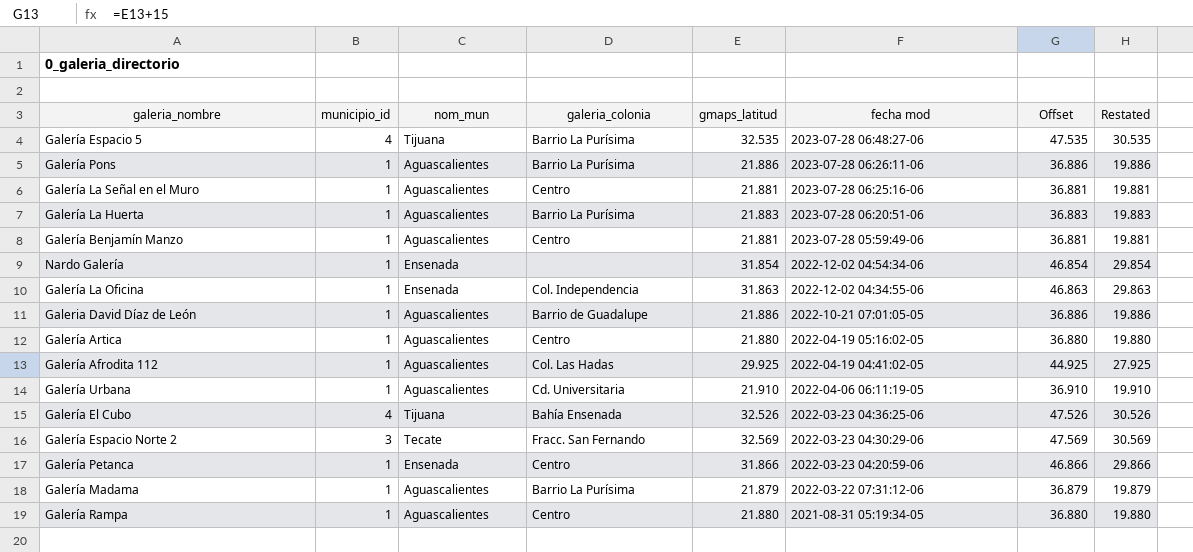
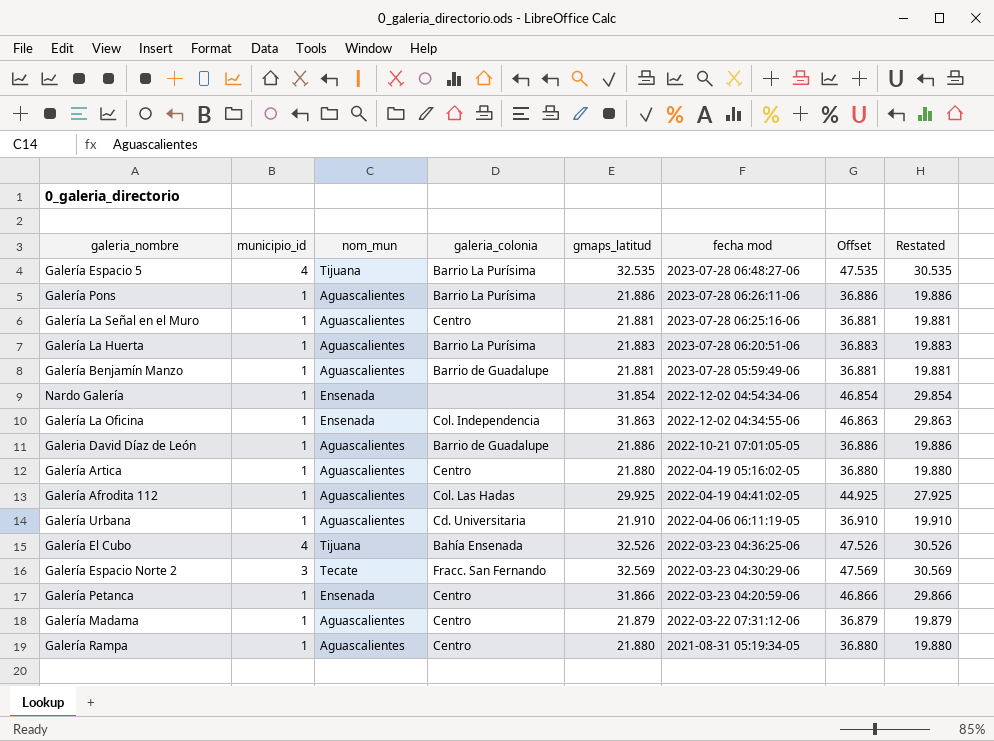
Galería Benjamín Manzo | galeria_colonia: Centro -> Barrio de Guadalupe
Galería Madama | galeria_colonia: Barrio La Purísima -> Centro

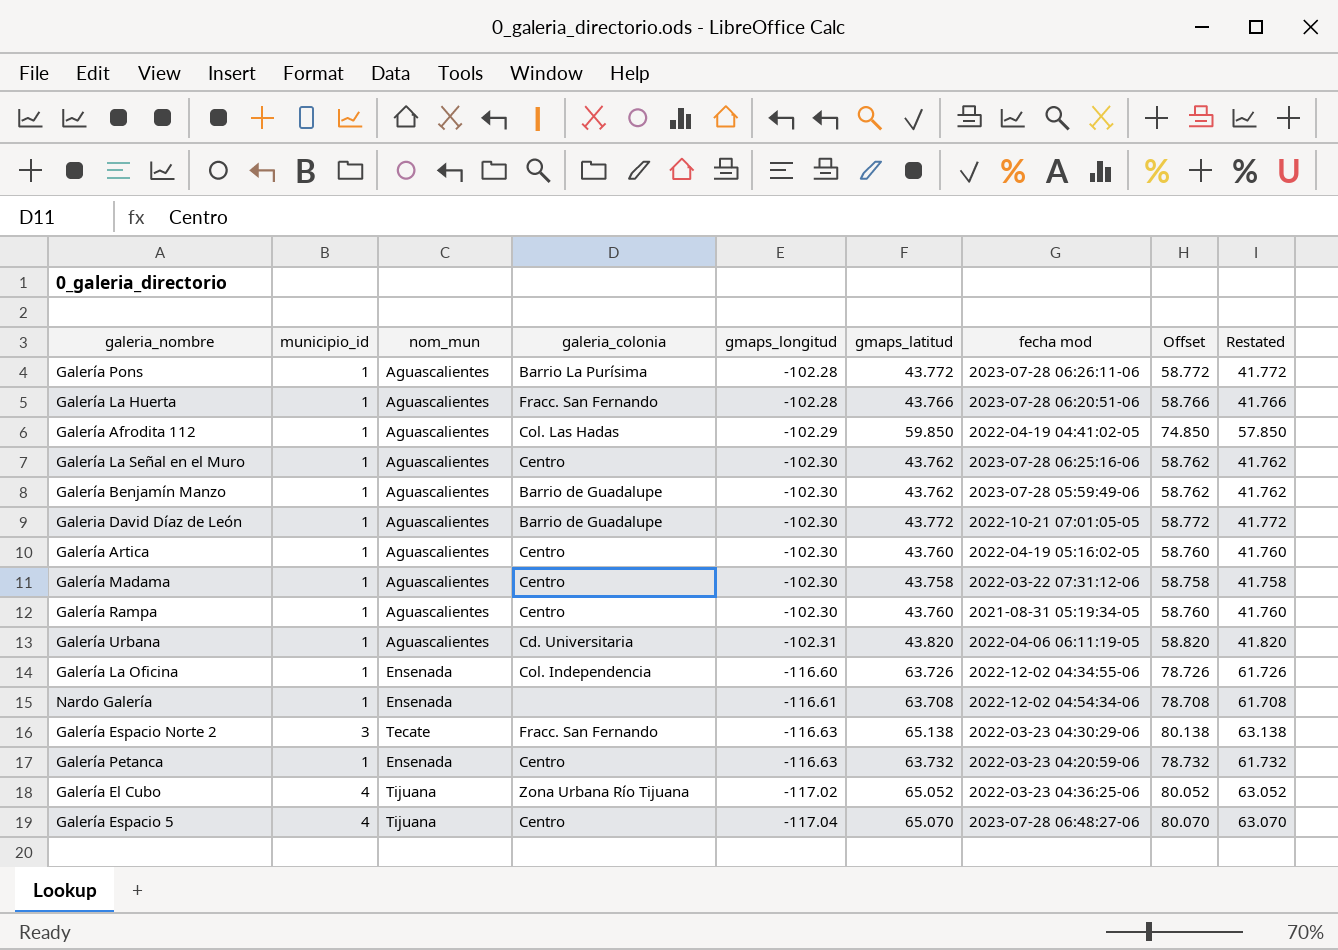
row order: fecha mod descending -> gmaps_longitud descending
column gmaps_longitud | position: none -> 5
Galería Pons | gmaps_latitud: 21.886 -> 43.772
Galería Pons | Offset: 36.886 -> 58.772
Galería Pons | Restated: 19.886 -> 41.772
Galería La Huerta | galeria_colonia: Barrio La Purísima -> Fracc. San Fernando
Galería La Huerta | gmaps_latitud: 21.883 -> 43.766
Galería La Huerta | Offset: 36.883 -> 58.766
Galería La Huerta | Restated: 19.883 -> 41.766
Galería Afrodita 112 | gmaps_latitud: 29.925 -> 59.850
Galería Afrodita 112 | Offset: 44.925 -> 74.850
Galería Afrodita 112 | Restated: 27.925 -> 57.850
Galería La Señal en el Muro | gmaps_latitud: 21.881 -> 43.762
Galería La Señal en el Muro | Offset: 36.881 -> 58.762
Galería La Señal en el Muro | Restated: 19.881 -> 41.762
Galería Benjamín Manzo | gmaps_latitud: 21.881 -> 43.762
Galería Benjamín Manzo | Offset: 36.881 -> 58.762
Galería Benjamín Manzo | Restated: 19.881 -> 41.762
Galeria David Díaz de León | gmaps_latitud: 21.886 -> 43.772
Galeria David Díaz de León | Offset: 36.886 -> 58.772
Galeria David Díaz de León | Restated: 19.886 -> 41.772
Galería Artica | gmaps_latitud: 21.880 -> 43.760
Galería Artica | Offset: 36.880 -> 58.760
Galería Artica | Restated: 19.880 -> 41.760
Galería Madama | gmaps_latitud: 21.879 -> 43.758
Galería Madama | Offset: 36.879 -> 58.758
Galería Madama | Restated: 19.879 -> 41.758
Galería Rampa | gmaps_latitud: 21.880 -> 43.760
Galería Rampa | Offset: 36.880 -> 58.760
Galería Rampa | Restated: 19.880 -> 41.760
Galería Urbana | gmaps_latitud: 21.910 -> 43.820
Galería Urbana | Offset: 36.910 -> 58.820
Galería Urbana | Restated: 19.910 -> 41.820
Galería La Oficina | gmaps_latitud: 31.863 -> 63.726
Galería La Oficina | Offset: 46.863 -> 78.726
Galería La Oficina | Restated: 29.863 -> 61.726
Nardo Galería | gmaps_latitud: 31.854 -> 63.708
Nardo Galería | Offset: 46.854 -> 78.708
Nardo Galería | Restated: 29.854 -> 61.708
Galería Espacio Norte 2 | gmaps_latitud: 32.569 -> 65.138
Galería Espacio Norte 2 | Offset: 47.569 -> 80.138
Galería Espacio Norte 2 | Restated: 30.569 -> 63.138
Galería Petanca | gmaps_latitud: 31.866 -> 63.732
Galería Petanca | Offset: 46.866 -> 78.732
Galería Petanca | Restated: 29.866 -> 61.732
Galería El Cubo | galeria_colonia: Bahía Ensenada -> Zona Urbana Río Tijuana
Galería El Cubo | gmaps_latitud: 32.526 -> 65.052
Galería El Cubo | Offset: 47.526 -> 80.052
Galería El Cubo | Restated: 30.526 -> 63.052
Galería Espacio 5 | galeria_colonia: Barrio La Purísima -> Centro
Galería Espacio 5 | gmaps_latitud: 32.535 -> 65.070
Galería Espacio 5 | Offset: 47.535 -> 80.070
Galería Espacio 5 | Restated: 30.535 -> 63.070

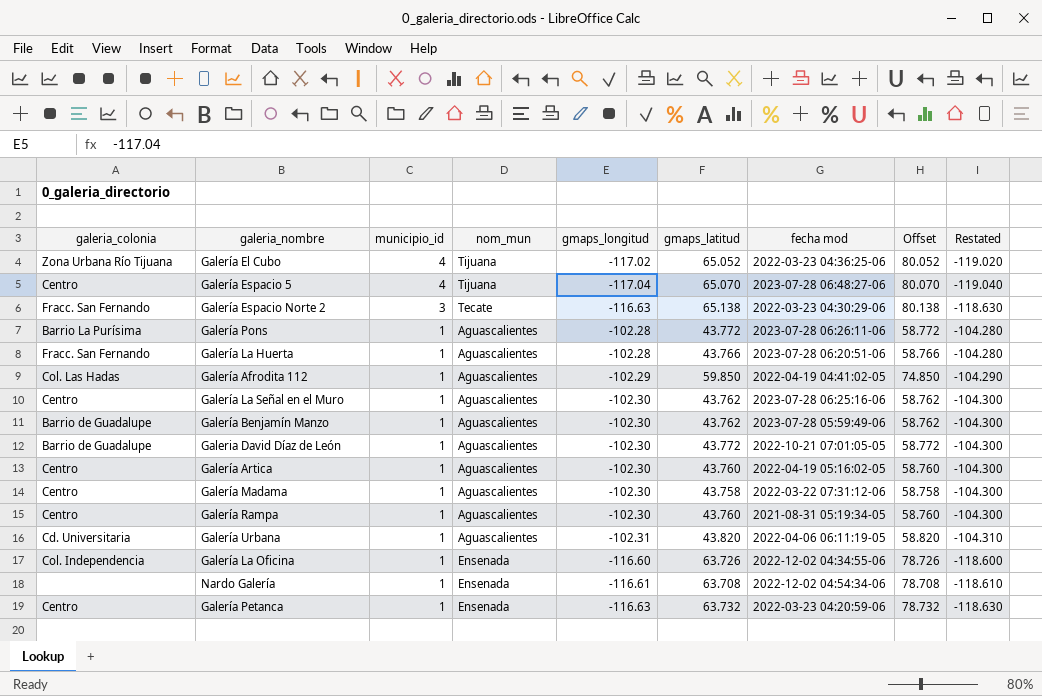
row order: gmaps_longitud descending -> municipio_id descending
column galeria_colonia | position: 4 -> 1
column Restated | formula: [gmaps_latitud] - 2 -> [gmaps_longitud] - 2

